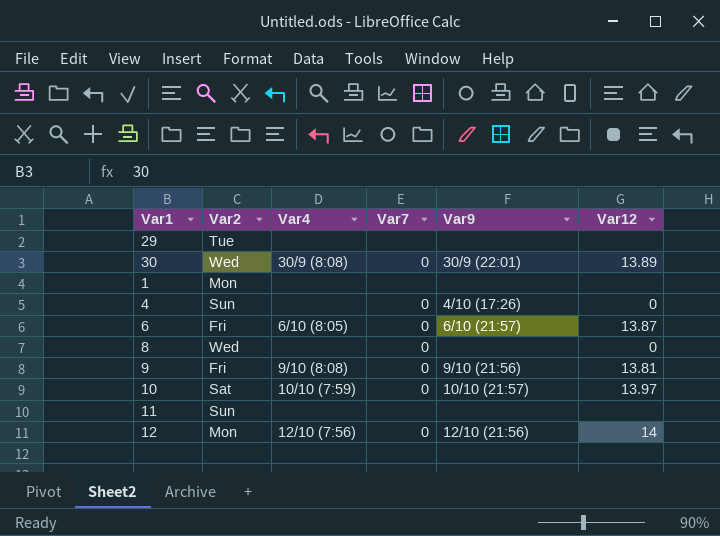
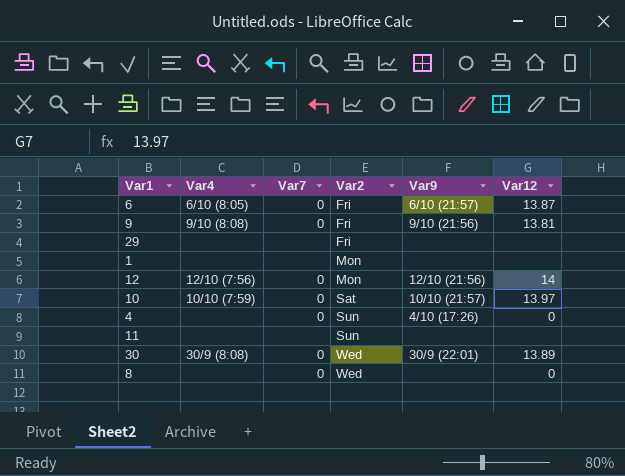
row order: none -> Var2 ascending
column Var2 | position: 2 -> 4
29 | Var2: Tue -> Fri

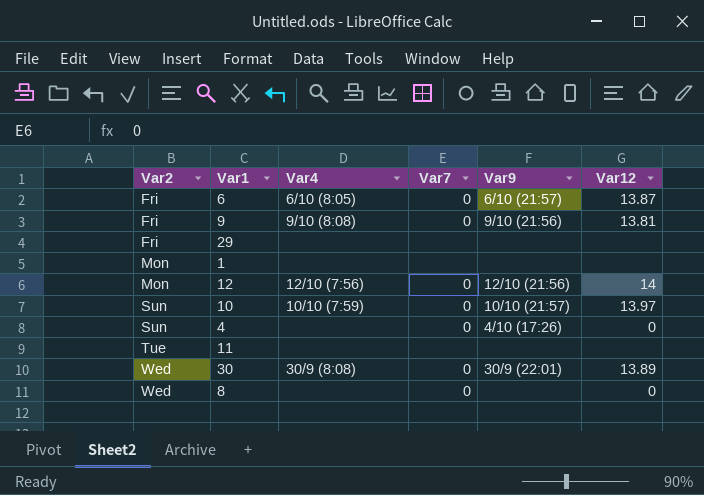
column Var2 | position: 4 -> 1
10 | Var2: Sat -> Sun
11 | Var2: Sun -> Tue

